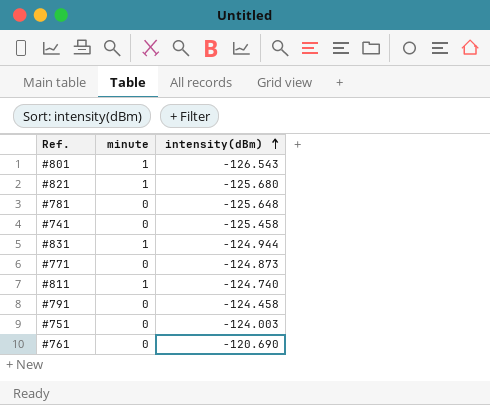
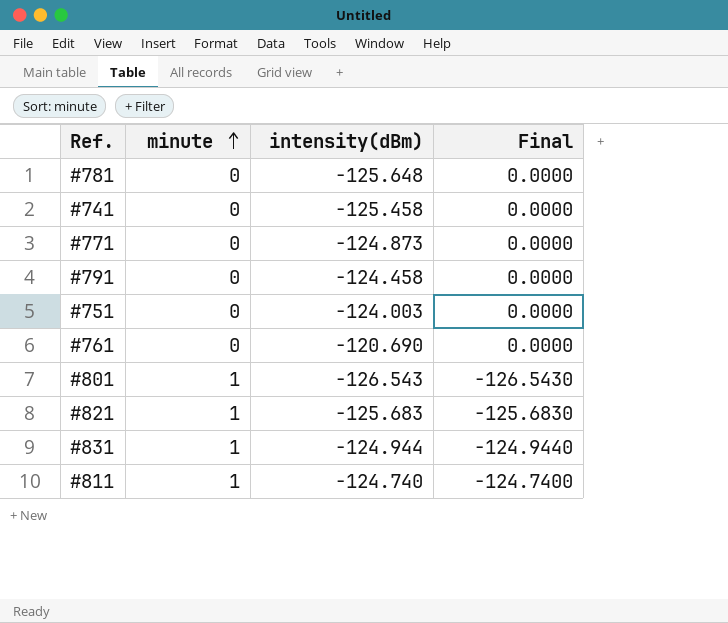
row order: intensity(dBm) ascending -> minute ascending
column Final | formula: none -> [minute] * [intensity(dBm)]
#821 | intensity(dBm): -125.680 -> -125.683

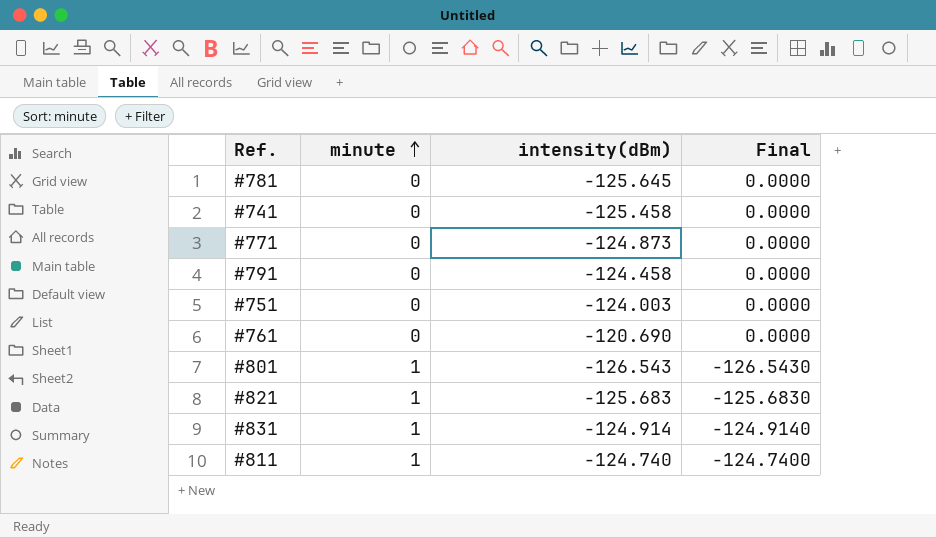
#781 | intensity(dBm): -125.648 -> -125.645
#831 | intensity(dBm): -124.944 -> -124.914
#831 | Final: -124.9440 -> -124.9140

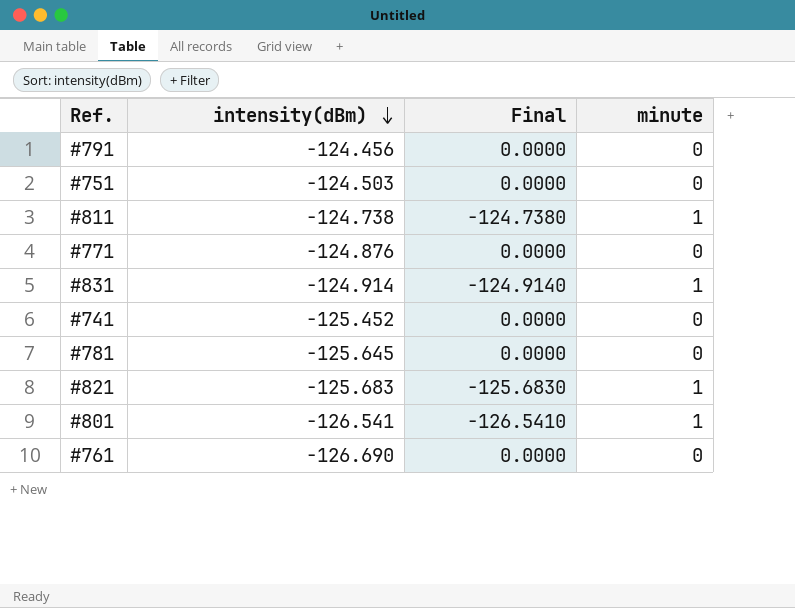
row order: minute ascending -> intensity(dBm) descending
column minute | position: 2 -> 4
#791 | intensity(dBm): -124.458 -> -124.456
#751 | intensity(dBm): -124.003 -> -124.503
#811 | intensity(dBm): -124.740 -> -124.738
#811 | Final: -124.7400 -> -124.7380
#771 | intensity(dBm): -124.873 -> -124.876
#741 | intensity(dBm): -125.458 -> -125.452
#801 | intensity(dBm): -126.543 -> -126.541
#801 | Final: -126.5430 -> -126.5410
#761 | intensity(dBm): -120.690 -> -126.690

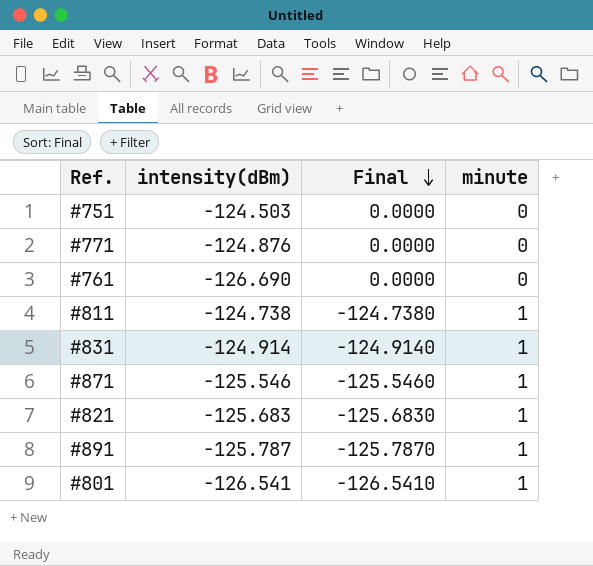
row order: intensity(dBm) descending -> Final descending
row #791: -124.456 | 0.0000 | 0 -> none
row #741: -125.452 | 0.0000 | 0 -> none
row #781: -125.645 | 0.0000 | 0 -> none
row #871: none -> -125.546 | -125.5460 | 1
row #891: none -> -125.787 | -125.7870 | 1

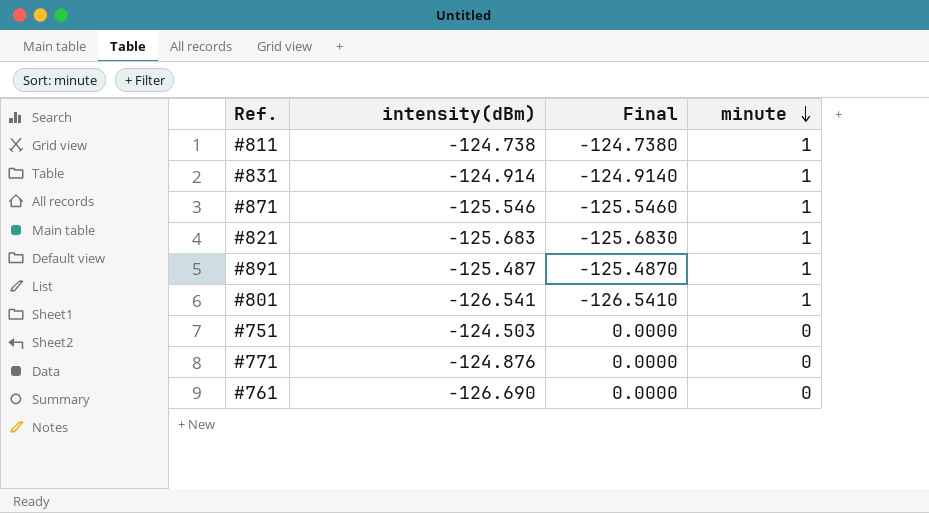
row order: Final descending -> minute descending
#891 | intensity(dBm): -125.787 -> -125.487
#891 | Final: -125.7870 -> -125.4870

